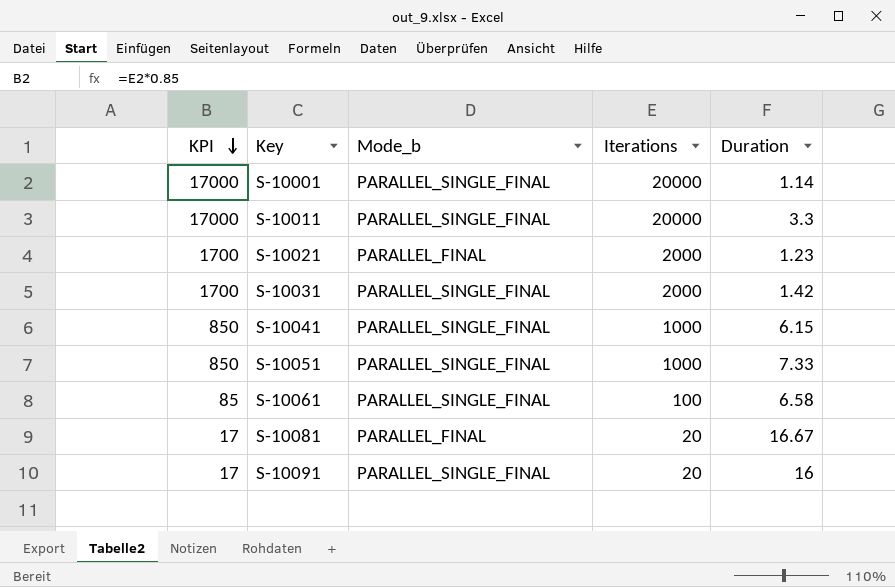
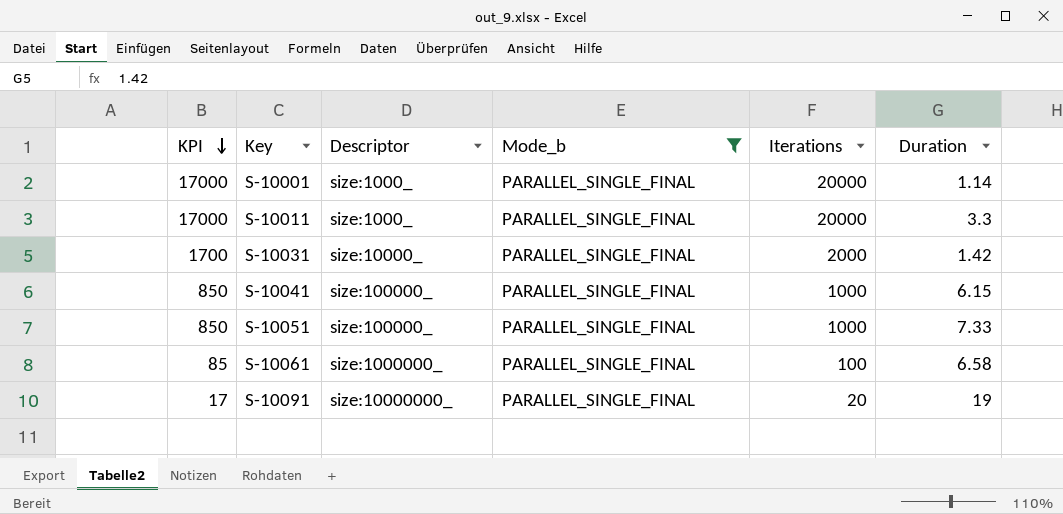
filter: none -> Mode_b = PARALLEL_SINGLE_FINAL
column Descriptor | position: none -> 3
S-10091 | Duration: 16 -> 19

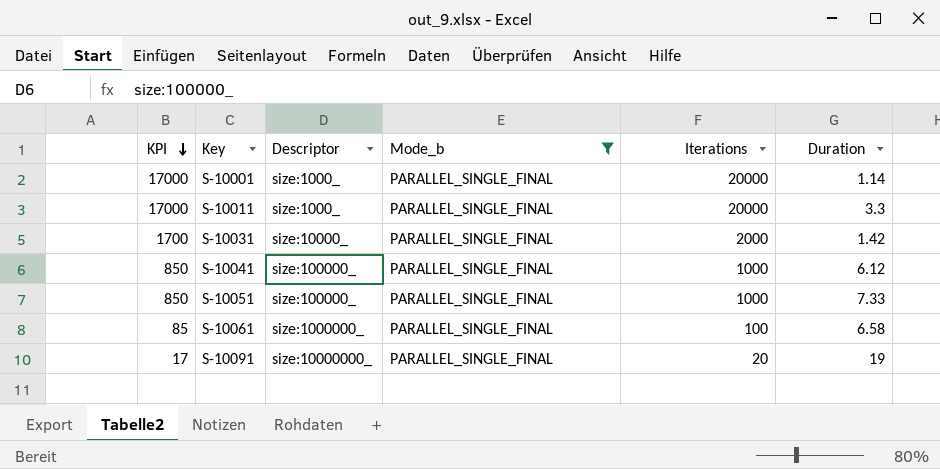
S-10041 | Duration: 6.15 -> 6.12

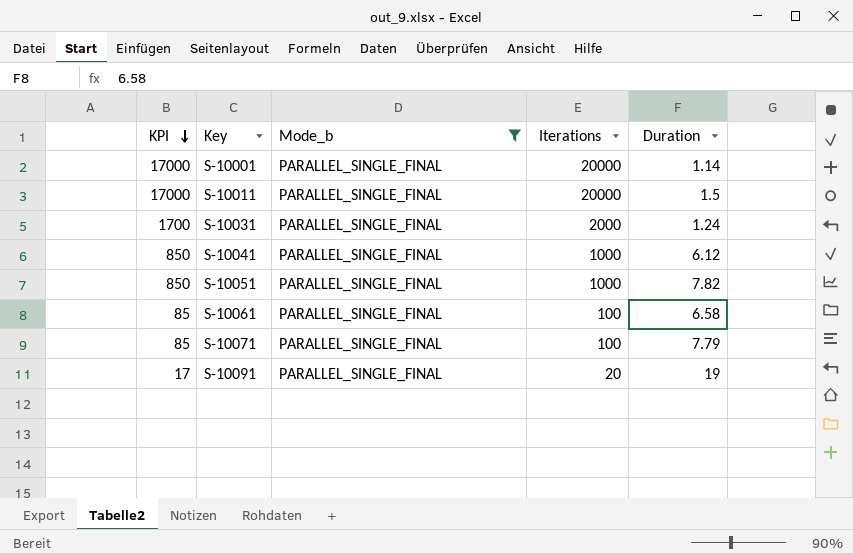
column Descriptor | position: 3 -> none
S-10011 | Duration: 3.3 -> 1.5
S-10031 | Duration: 1.42 -> 1.24
S-10051 | Duration: 7.33 -> 7.82
row S-10071: none -> 85 | PARALLEL_SINGLE_FINAL | 100 | 7.79

